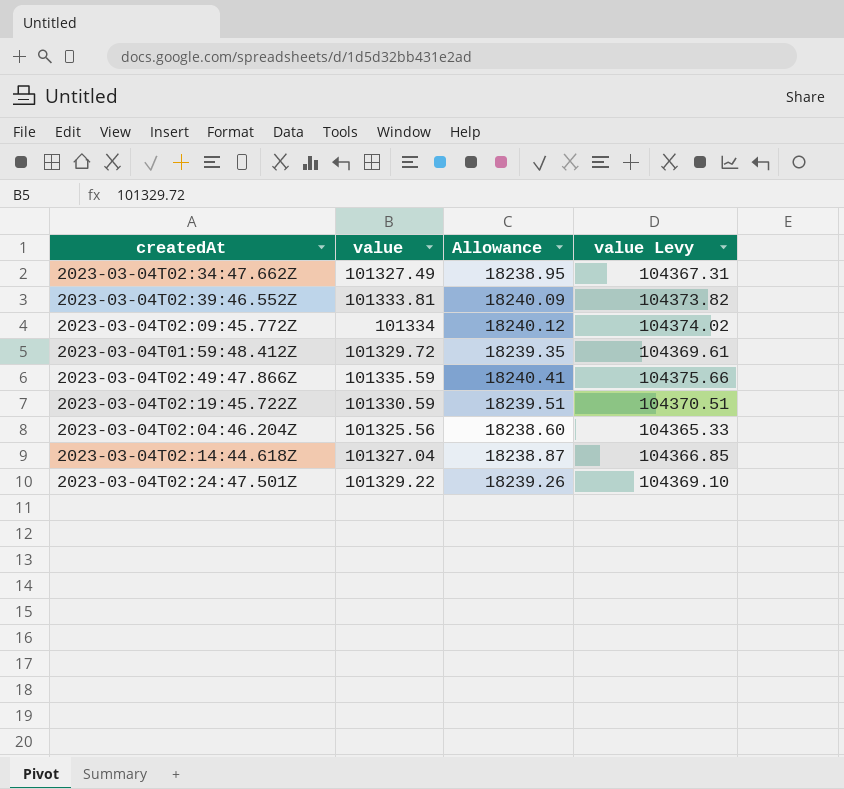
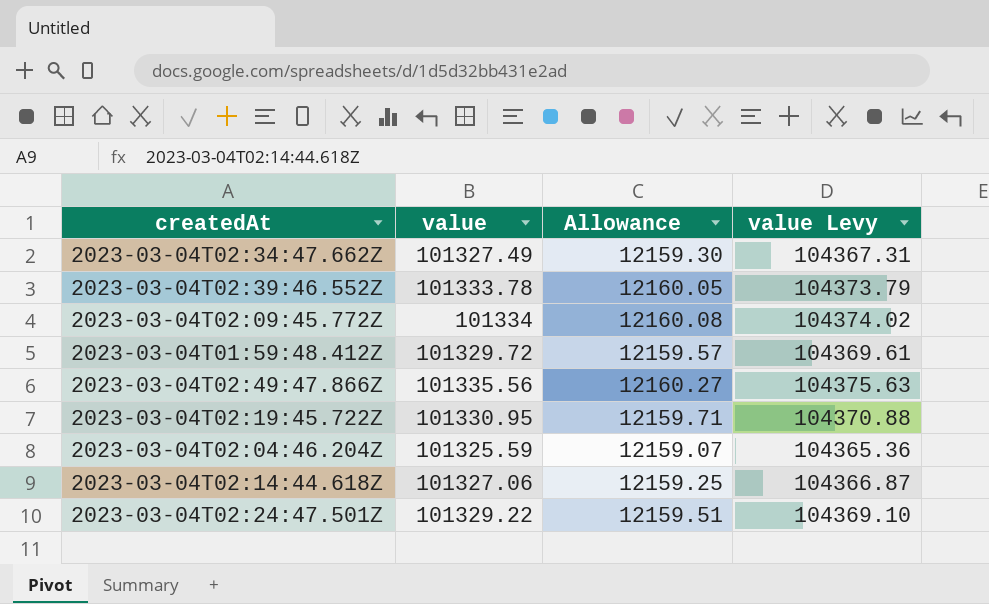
column Allowance | formula: [value] * 0.18 -> [value] * 0.12
2023-03-04T02:39:46.552Z | value: 101333.81 -> 101333.78
2023-03-04T02:39:46.552Z | value Levy: 104373.82 -> 104373.79
2023-03-04T02:49:47.866Z | value: 101335.59 -> 101335.56
2023-03-04T02:49:47.866Z | value Levy: 104375.66 -> 104375.63
2023-03-04T02:19:45.722Z | value: 101330.59 -> 101330.95
2023-03-04T02:19:45.722Z | value Levy: 104370.51 -> 104370.88
2023-03-04T02:04:46.204Z | value: 101325.56 -> 101325.59
2023-03-04T02:04:46.204Z | value Levy: 104365.33 -> 104365.36
2023-03-04T02:14:44.618Z | value: 101327.04 -> 101327.06
2023-03-04T02:14:44.618Z | value Levy: 104366.85 -> 104366.87

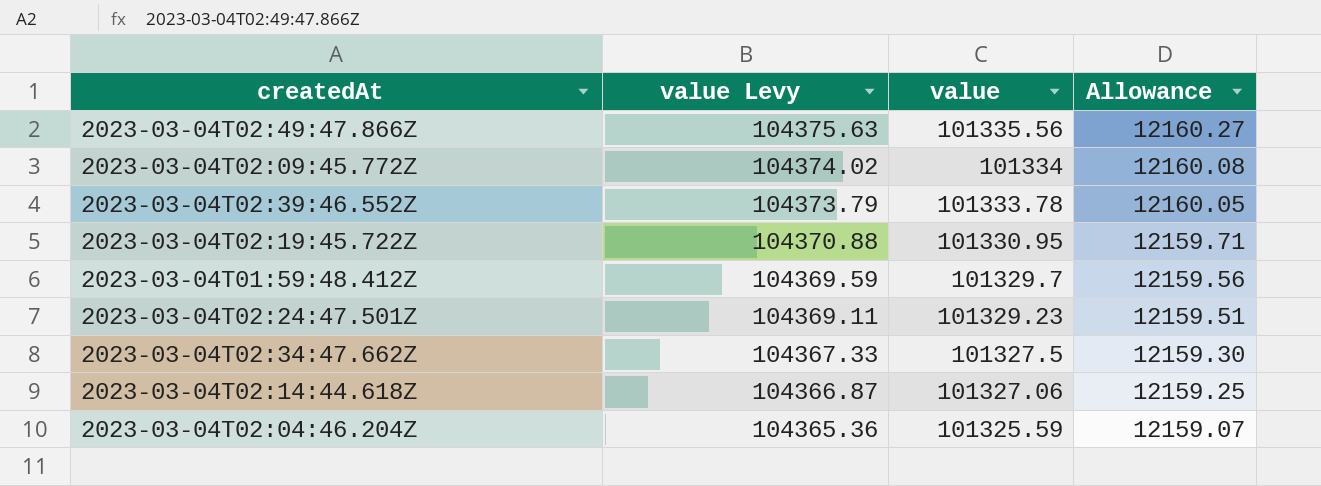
row order: none -> value Levy descending
column value Levy | position: 4 -> 2
2023-03-04T01:59:48.412Z | value Levy: 104369.61 -> 104369.59
2023-03-04T01:59:48.412Z | value: 101329.72 -> 101329.7
2023-03-04T01:59:48.412Z | Allowance: 12159.57 -> 12159.56
2023-03-04T02:24:47.501Z | value Levy: 104369.10 -> 104369.11
2023-03-04T02:24:47.501Z | value: 101329.22 -> 101329.23
2023-03-04T02:34:47.662Z | value Levy: 104367.31 -> 104367.33
2023-03-04T02:34:47.662Z | value: 101327.49 -> 101327.5

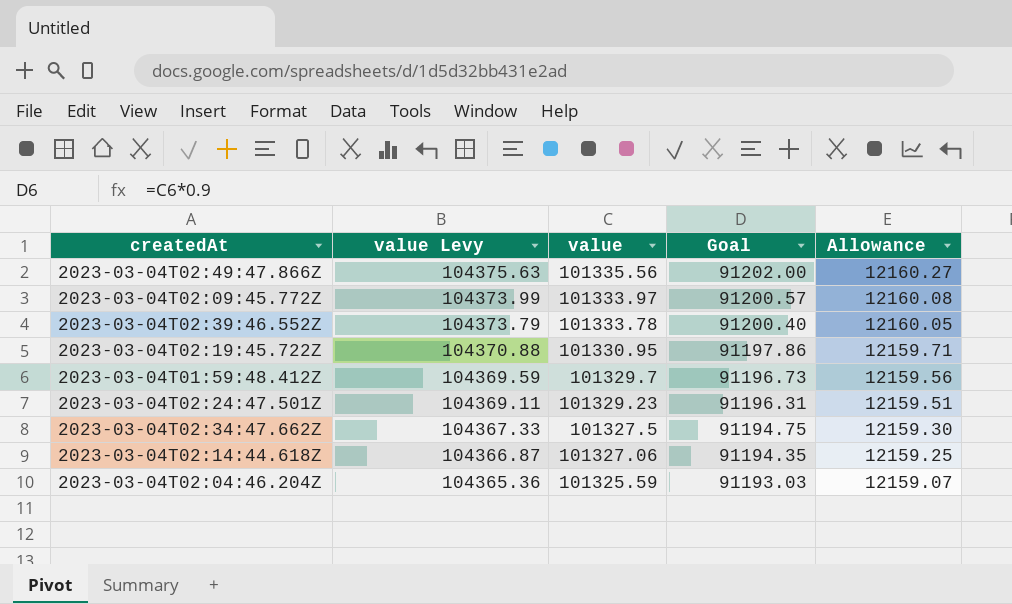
column Goal | formula: none -> [value] * 0.9
2023-03-04T02:09:45.772Z | value Levy: 104374.02 -> 104373.99
2023-03-04T02:09:45.772Z | value: 101334 -> 101333.97

